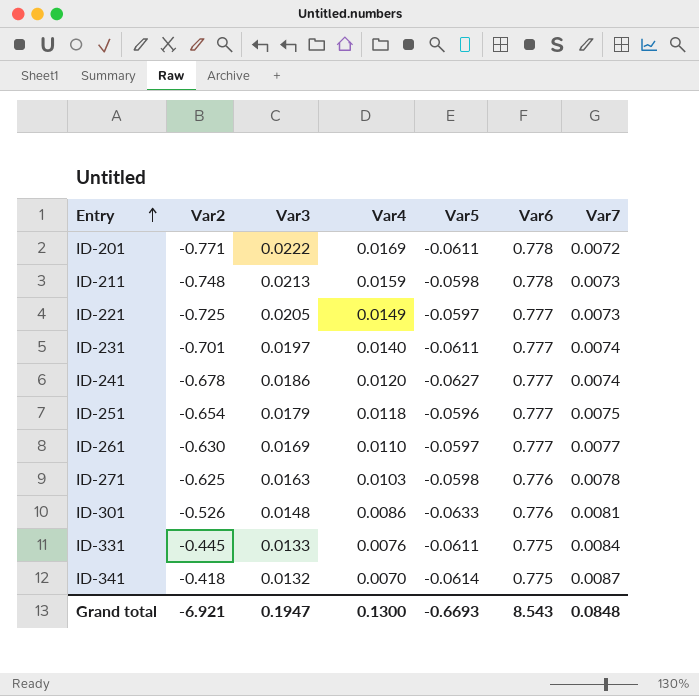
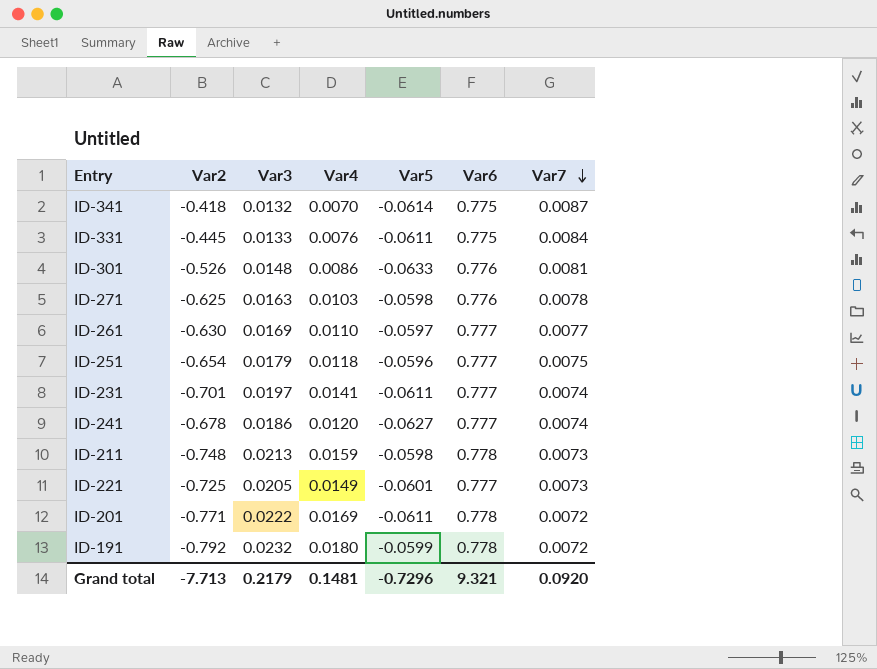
row order: Entry ascending -> Var7 descending
ID-231 | Var4: 0.0140 -> 0.0141
ID-221 | Var5: -0.0597 -> -0.0601
row ID-191: none -> -0.792 | 0.0232 | 0.0180 | -0.0599 | 0.778 | 0.0072
Grand total | Var2: -6.921 -> -7.713
Grand total | Var3: 0.1947 -> 0.2179
Grand total | Var4: 0.1300 -> 0.1481
Grand total | Var5: -0.6693 -> -0.7296
Grand total | Var6: 8.543 -> 9.321
Grand total | Var7: 0.0848 -> 0.0920

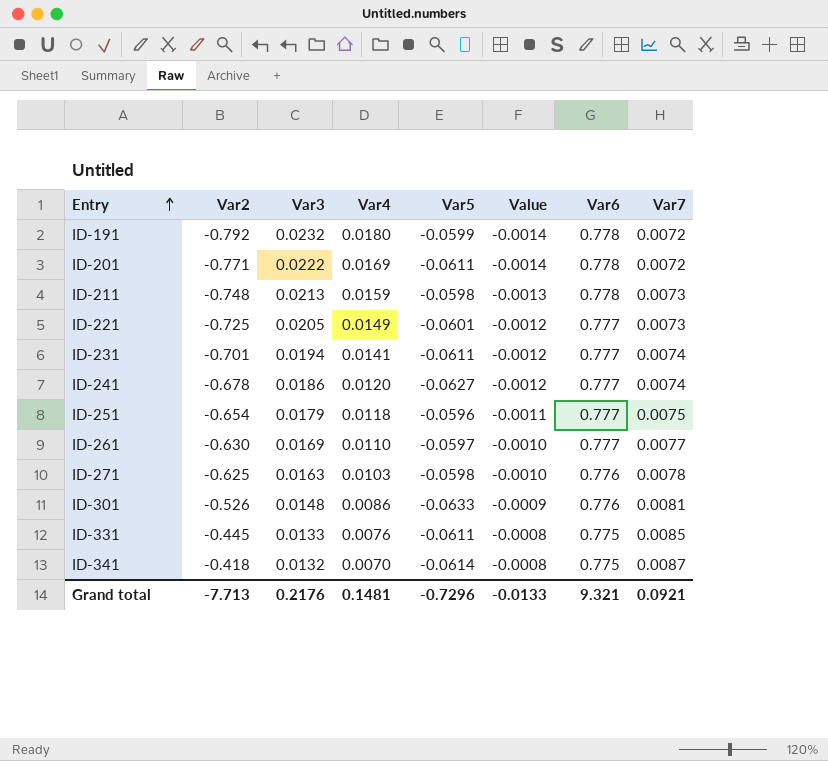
row order: Var7 descending -> Entry ascending
column Value | formula: none -> [Var3] * [Var5]
ID-231 | Var3: 0.0197 -> 0.0194
ID-331 | Var7: 0.0084 -> 0.0085
Grand total | Var3: 0.2179 -> 0.2176
Grand total | Var7: 0.0920 -> 0.0921

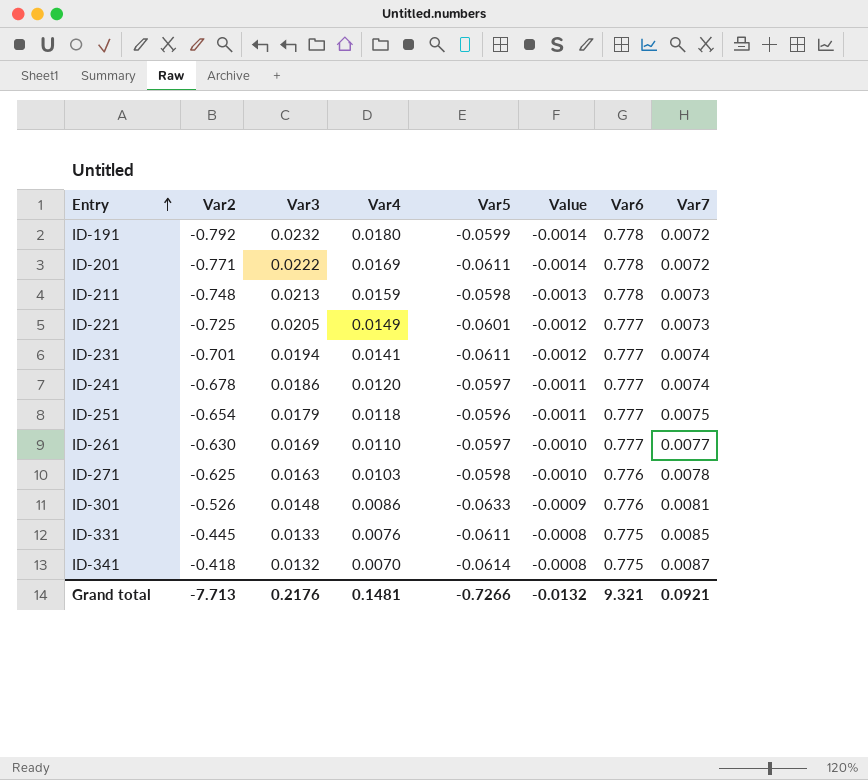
ID-241 | Var5: -0.0627 -> -0.0597
ID-241 | Value: -0.0012 -> -0.0011
Grand total | Var5: -0.7296 -> -0.7266
Grand total | Value: -0.0133 -> -0.0132

